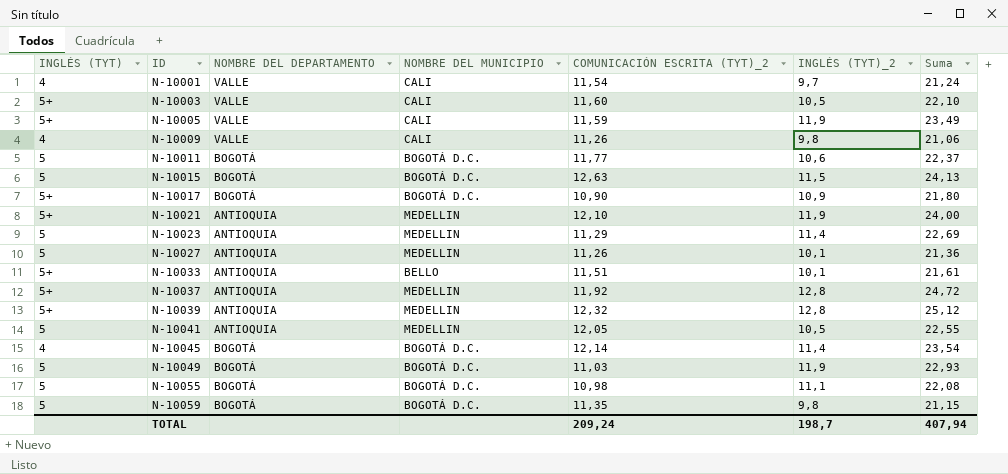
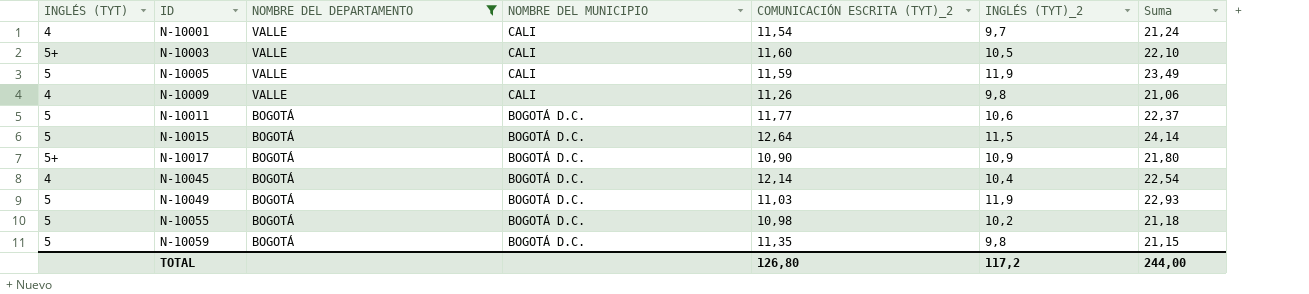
filter: none -> NOMBRE DEL DEPARTAMENTO != ANTIOQUIA
N-10005 | INGLÉS (TYT): 5+ -> 5
N-10015 | COMUNICACIÓN ESCRITA (TYT)_2: 12,63 -> 12,64
N-10015 | Suma: 24,13 -> 24,14
N-10045 | INGLÉS (TYT)_2: 11,4 -> 10,4
N-10045 | Suma: 23,54 -> 22,54
N-10055 | INGLÉS (TYT)_2: 11,1 -> 10,2
N-10055 | Suma: 22,08 -> 21,18
TOTAL | COMUNICACIÓN ESCRITA (TYT)_2: 209,24 -> 126,80
TOTAL | INGLÉS (TYT)_2: 198,7 -> 117,2
TOTAL | Suma: 407,94 -> 244,00

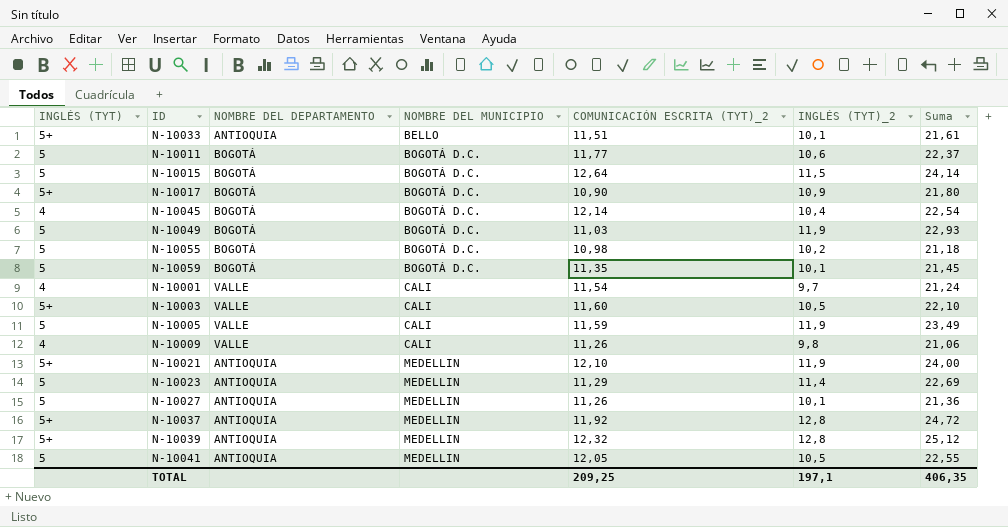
filter: NOMBRE DEL DEPARTAMENTO != ANTIOQUIA -> none
row order: ID ascending -> NOMBRE DEL MUNICIPIO ascending
N-10059 | INGLÉS (TYT)_2: 9,8 -> 10,1
N-10059 | Suma: 21,15 -> 21,45
TOTAL | COMUNICACIÓN ESCRITA (TYT)_2: 126,80 -> 209,25
TOTAL | INGLÉS (TYT)_2: 117,2 -> 197,1
TOTAL | Suma: 244,00 -> 406,35

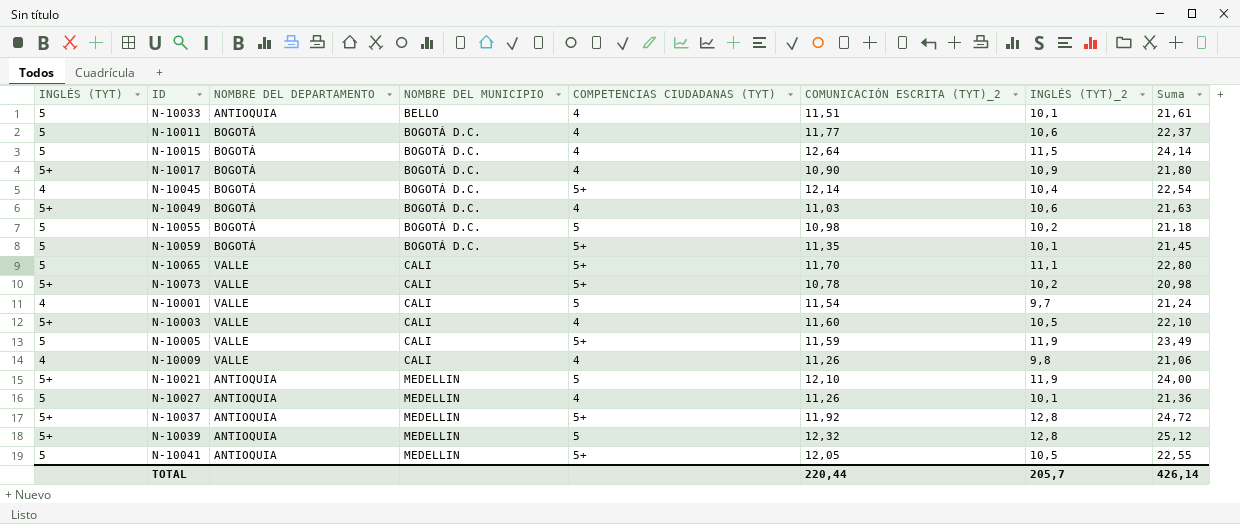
column COMPETENCIAS CIUDADANAS (TYT) | position: none -> 5
row N-10023: 5 | ANTIOQUIA | MEDELLIN | 11,29 | 11,4 | 22,69 -> none
N-10033 | INGLÉS (TYT): 5+ -> 5
N-10049 | INGLÉS (TYT): 5 -> 5+
N-10049 | INGLÉS (TYT)_2: 11,9 -> 10,6
N-10049 | Suma: 22,93 -> 21,63
row N-10065: none -> 5 | VALLE | CALI | 5+ | 11,70 | 11,1 | 22,80
row N-10073: none -> 5+ | VALLE | CALI | 5+ | 10,78 | 10,2 | 20,98
TOTAL | COMUNICACIÓN ESCRITA (TYT)_2: 209,25 -> 220,44
TOTAL | INGLÉS (TYT)_2: 197,1 -> 205,7
TOTAL | Suma: 406,35 -> 426,14

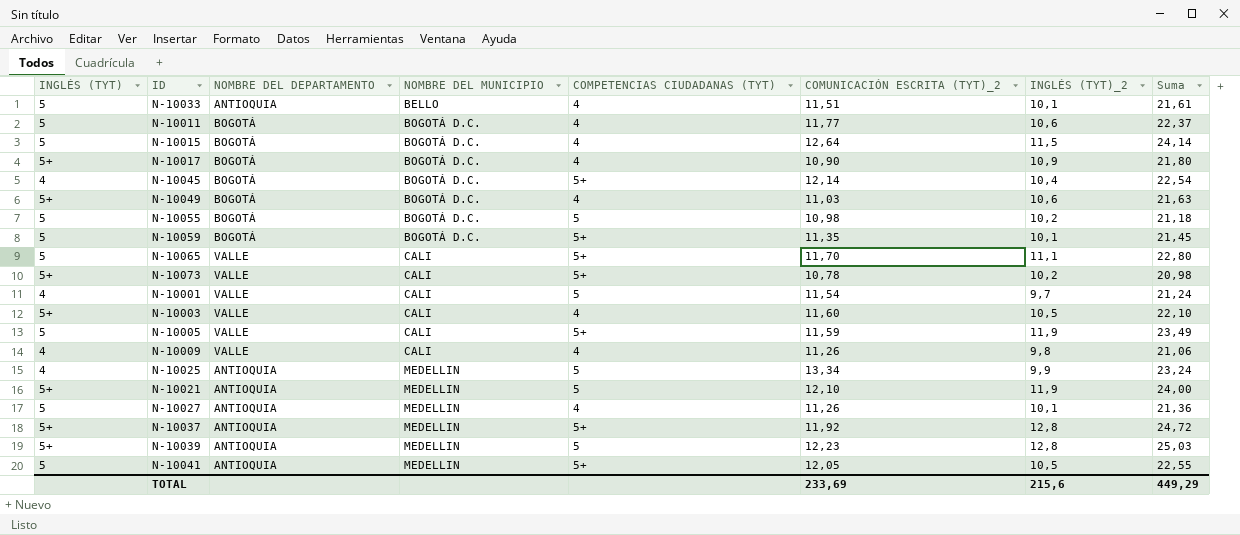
row N-10025: none -> 4 | ANTIOQUIA | MEDELLIN | 5 | 13,34 | 9,9 | 23,24
N-10039 | COMUNICACIÓN ESCRITA (TYT)_2: 12,32 -> 12,23
N-10039 | Suma: 25,12 -> 25,03
TOTAL | COMUNICACIÓN ESCRITA (TYT)_2: 220,44 -> 233,69
TOTAL | INGLÉS (TYT)_2: 205,7 -> 215,6
TOTAL | Suma: 426,14 -> 449,29

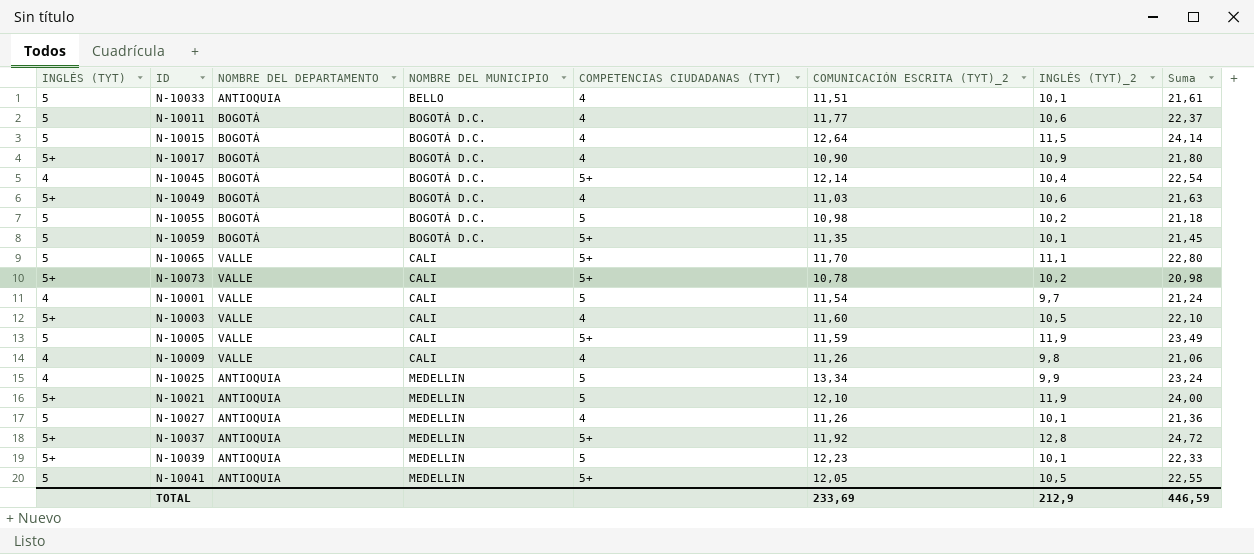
N-10039 | INGLÉS (TYT)_2: 12,8 -> 10,1
N-10039 | Suma: 25,03 -> 22,33
TOTAL | INGLÉS (TYT)_2: 215,6 -> 212,9
TOTAL | Suma: 449,29 -> 446,59

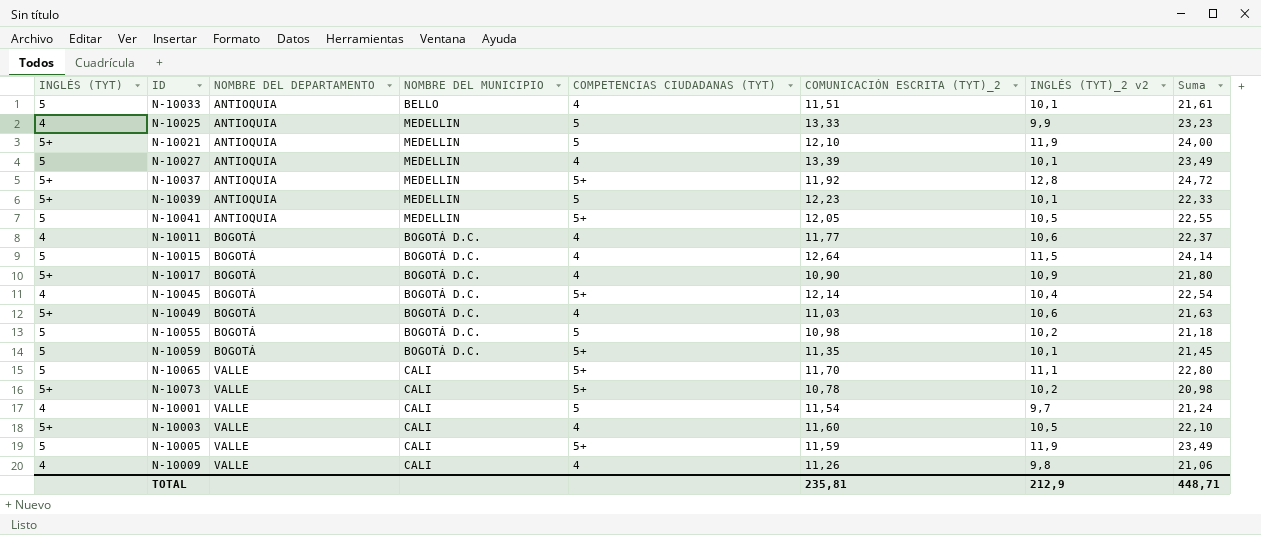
row order: NOMBRE DEL MUNICIPIO ascending -> NOMBRE DEL DEPARTAMENTO ascending
column name: INGLÉS (TYT)_2 -> INGLÉS (TYT)_2 v2
N-10025 | COMUNICACIÓN ESCRITA (TYT)_2: 13,34 -> 13,33
N-10025 | Suma: 23,24 -> 23,23
N-10027 | COMUNICACIÓN ESCRITA (TYT)_2: 11,26 -> 13,39
N-10027 | Suma: 21,36 -> 23,49
N-10011 | INGLÉS (TYT): 5 -> 4
TOTAL | COMUNICACIÓN ESCRITA (TYT)_2: 233,69 -> 235,81
TOTAL | Suma: 446,59 -> 448,71

